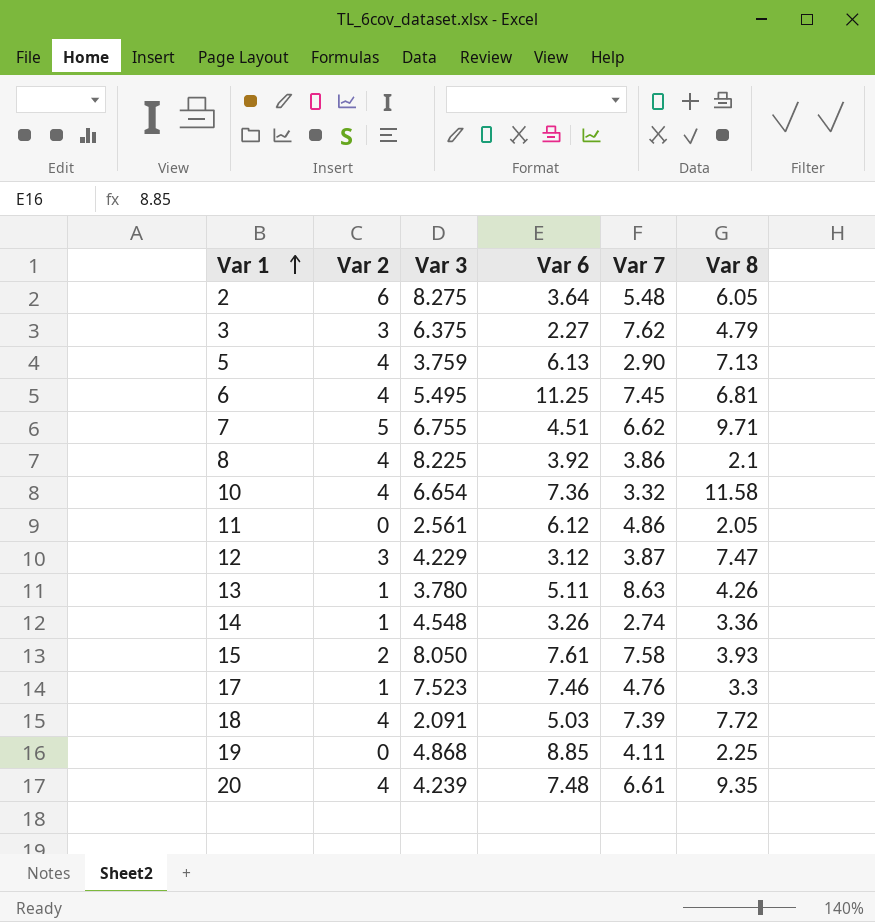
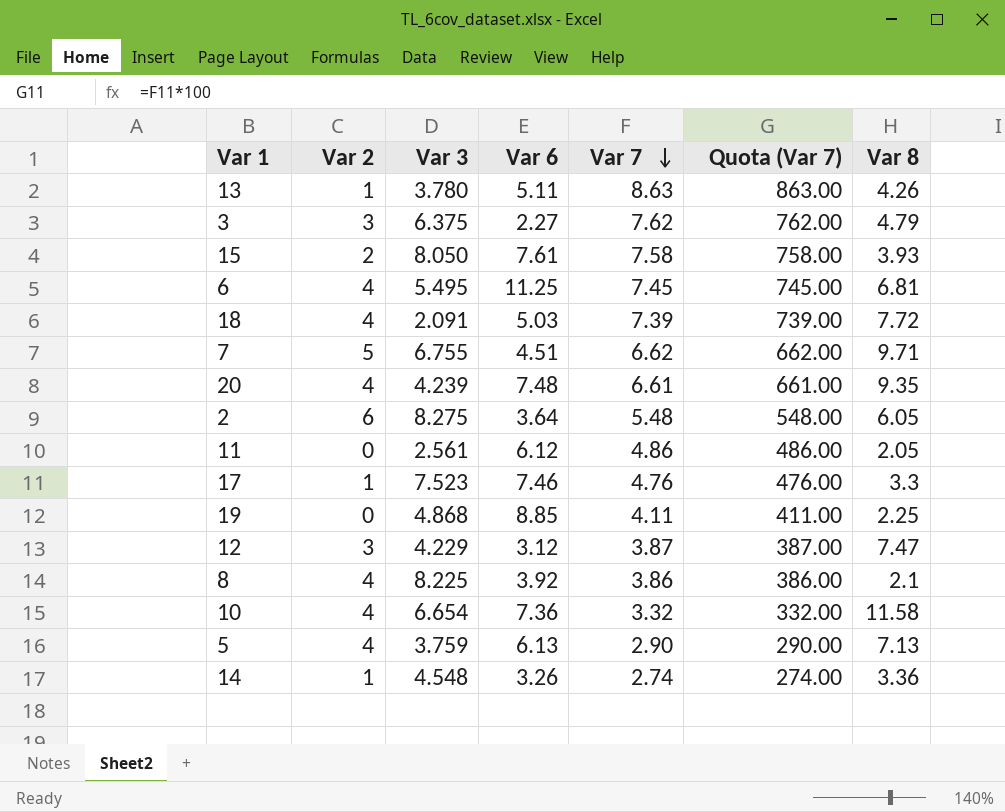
row order: Var 1 ascending -> Var 7 descending
column Quota (Var 7) | formula: none -> [Var 7] * 100

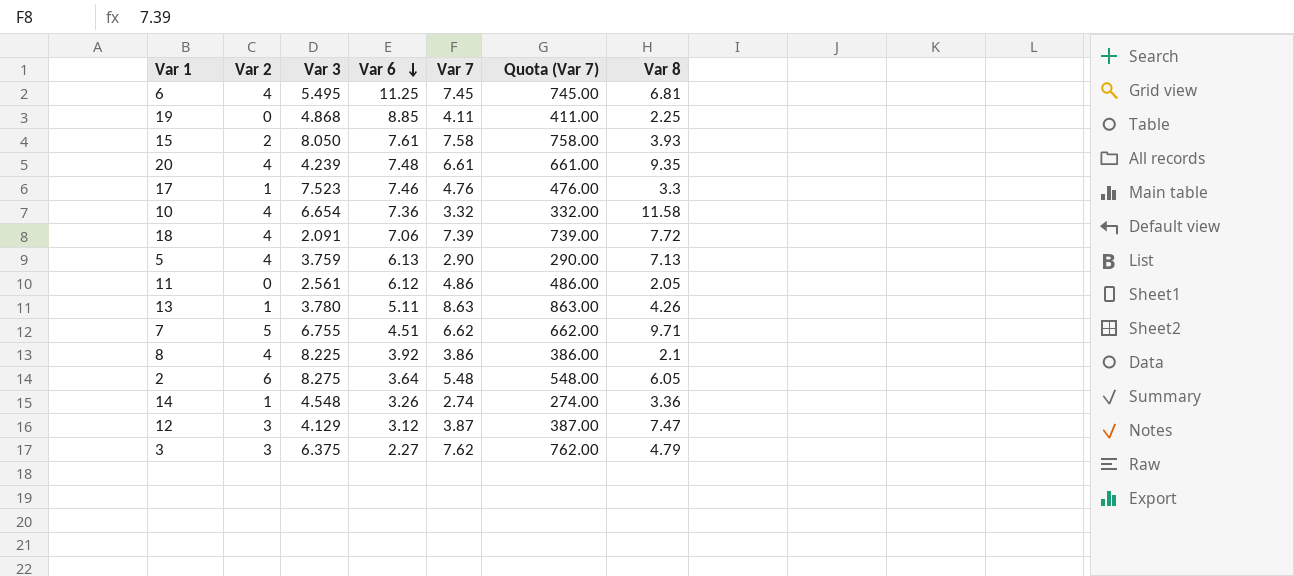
row order: Var 7 descending -> Var 6 descending
18 | Var 6: 5.03 -> 7.06
12 | Var 3: 4.229 -> 4.129

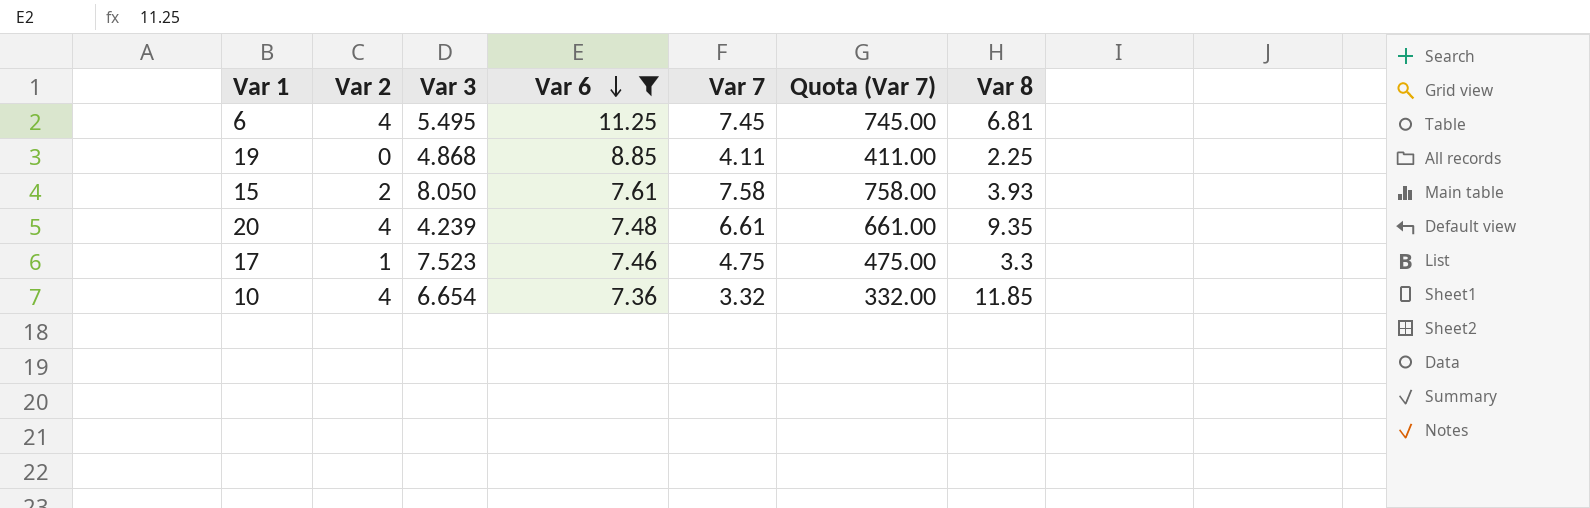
filter: none -> Var 6 >= 7.36
17 | Var 7: 4.76 -> 4.75
17 | Quota (Var 7): 476.00 -> 475.00
10 | Var 8: 11.58 -> 11.85

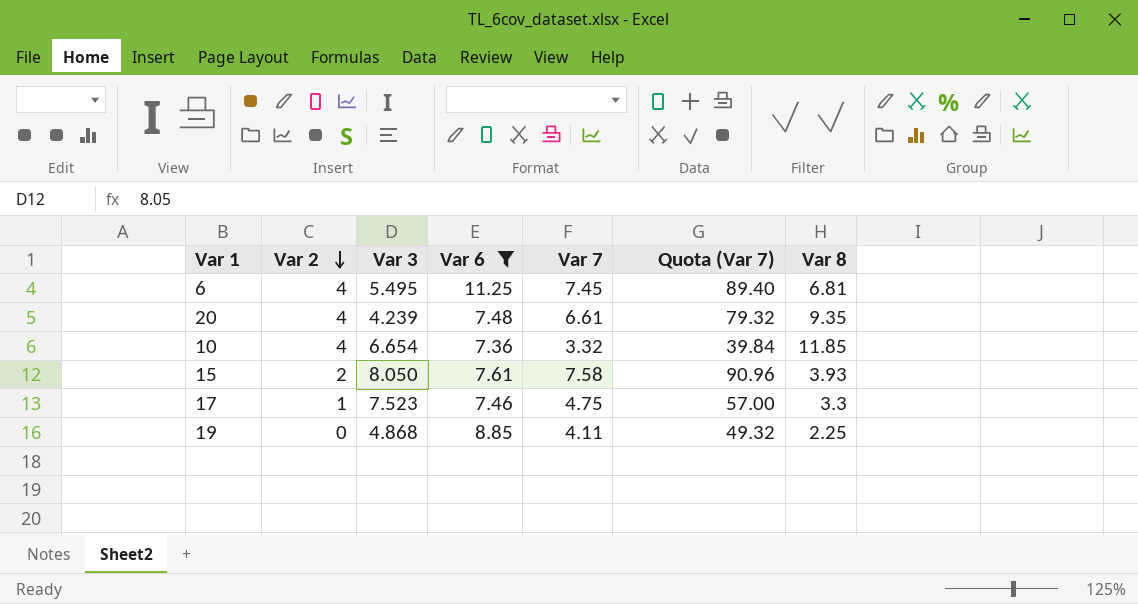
row order: Var 6 descending -> Var 2 descending
column Quota (Var 7) | formula: [Var 7] * 100 -> [Var 7] * 12

